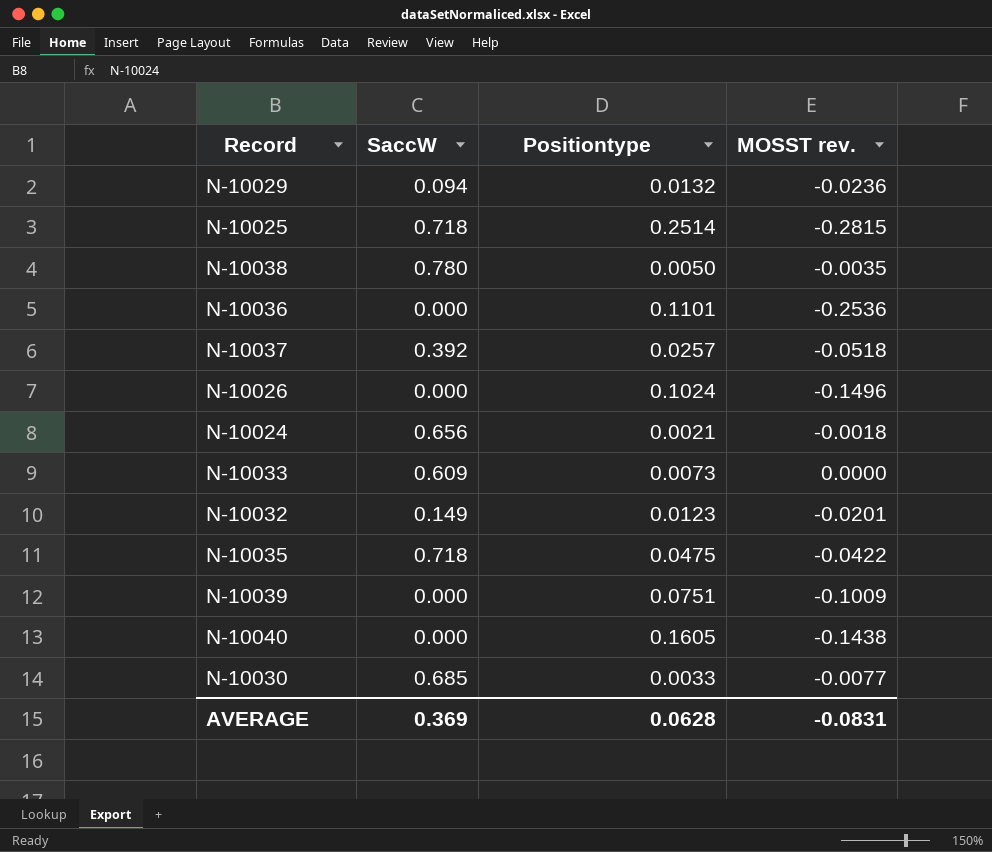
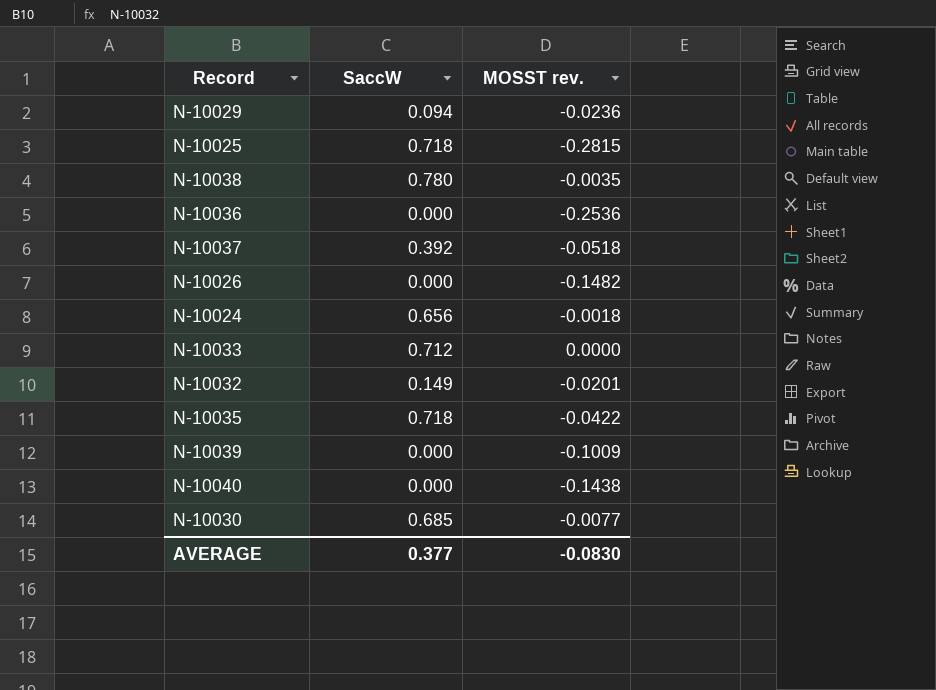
column Positiontype | position: 3 -> none
N-10026 | MOSST rev.: -0.1496 -> -0.1482
N-10033 | SaccW: 0.609 -> 0.712
AVERAGE | SaccW: 0.369 -> 0.377
AVERAGE | MOSST rev.: -0.0831 -> -0.0830

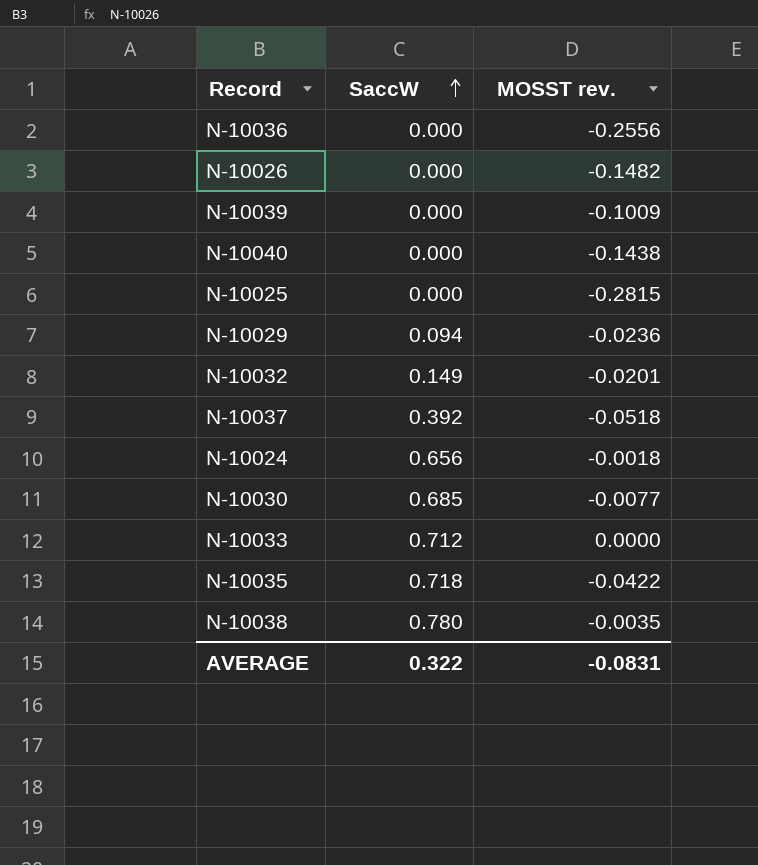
row order: none -> SaccW ascending
N-10036 | MOSST rev.: -0.2536 -> -0.2556
N-10025 | SaccW: 0.718 -> 0.000
AVERAGE | SaccW: 0.377 -> 0.322
AVERAGE | MOSST rev.: -0.0830 -> -0.0831

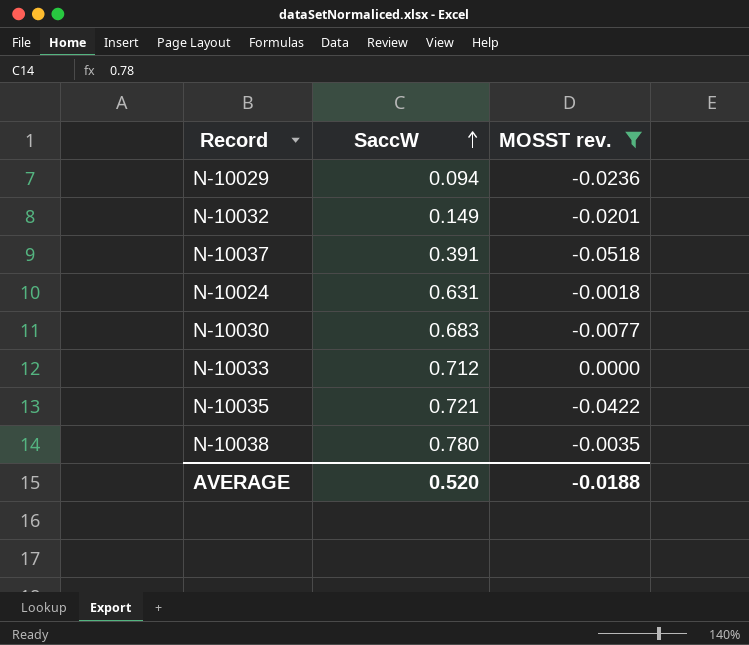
filter: none -> MOSST rev. >= -0.0518
N-10037 | SaccW: 0.392 -> 0.391
N-10024 | SaccW: 0.656 -> 0.631
N-10030 | SaccW: 0.685 -> 0.683
N-10035 | SaccW: 0.718 -> 0.721
AVERAGE | SaccW: 0.322 -> 0.520
AVERAGE | MOSST rev.: -0.0831 -> -0.0188

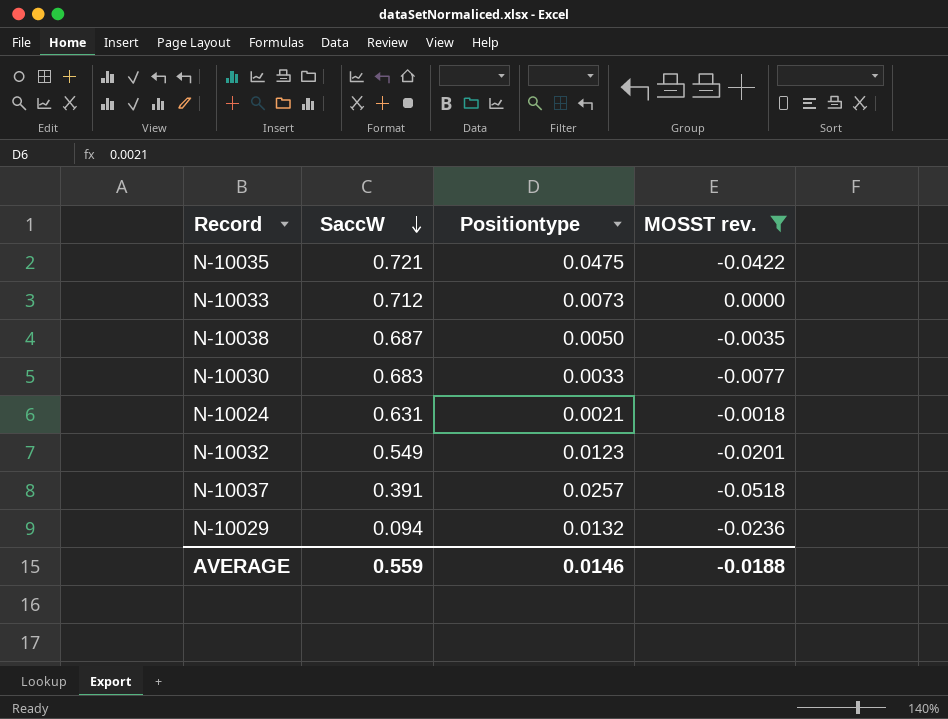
row order: SaccW ascending -> SaccW descending
column Positiontype | position: none -> 3
N-10038 | SaccW: 0.780 -> 0.687
N-10032 | SaccW: 0.149 -> 0.549
AVERAGE | SaccW: 0.520 -> 0.559

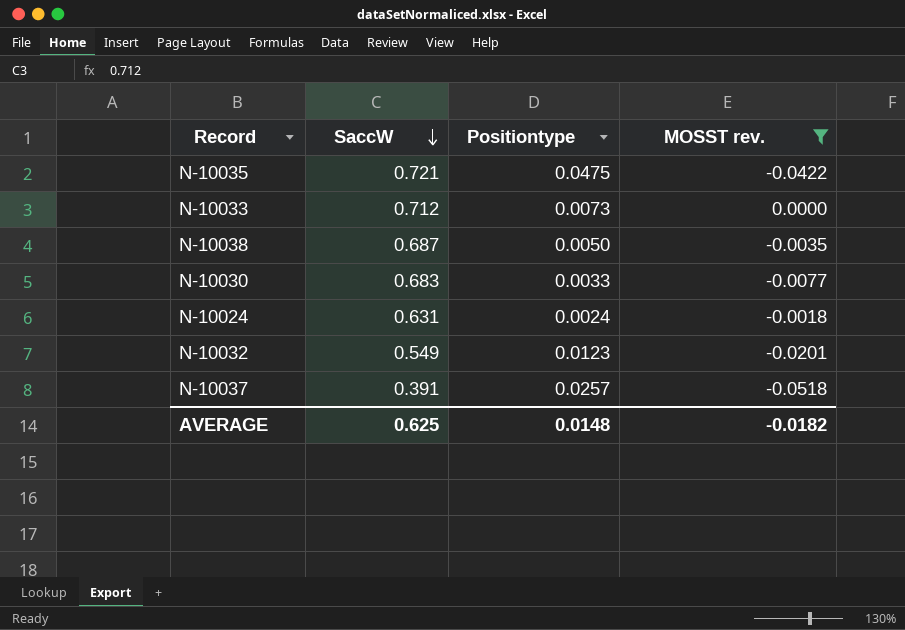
row N-10029: 0.094 | 0.0132 | -0.0236 -> none
N-10024 | Positiontype: 0.0021 -> 0.0024
AVERAGE | SaccW: 0.559 -> 0.625
AVERAGE | Positiontype: 0.0146 -> 0.0148
AVERAGE | MOSST rev.: -0.0188 -> -0.0182

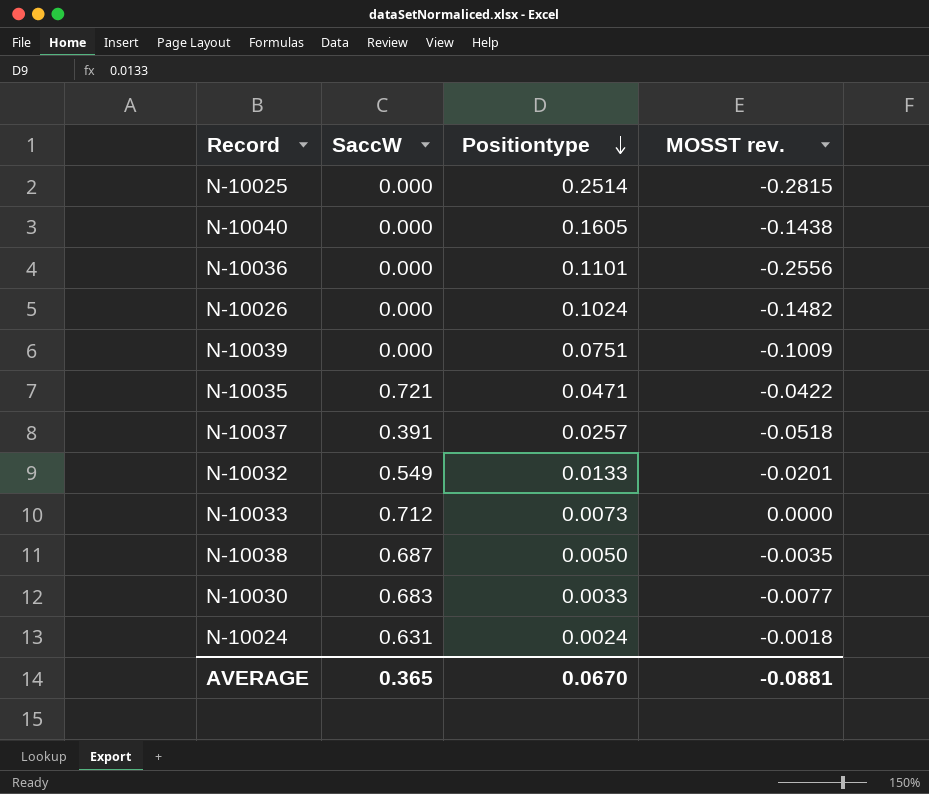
filter: MOSST rev. >= -0.0518 -> none
row order: SaccW descending -> Positiontype descending
N-10035 | Positiontype: 0.0475 -> 0.0471
N-10032 | Positiontype: 0.0123 -> 0.0133
AVERAGE | SaccW: 0.625 -> 0.365
AVERAGE | Positiontype: 0.0148 -> 0.0670
AVERAGE | MOSST rev.: -0.0182 -> -0.0881

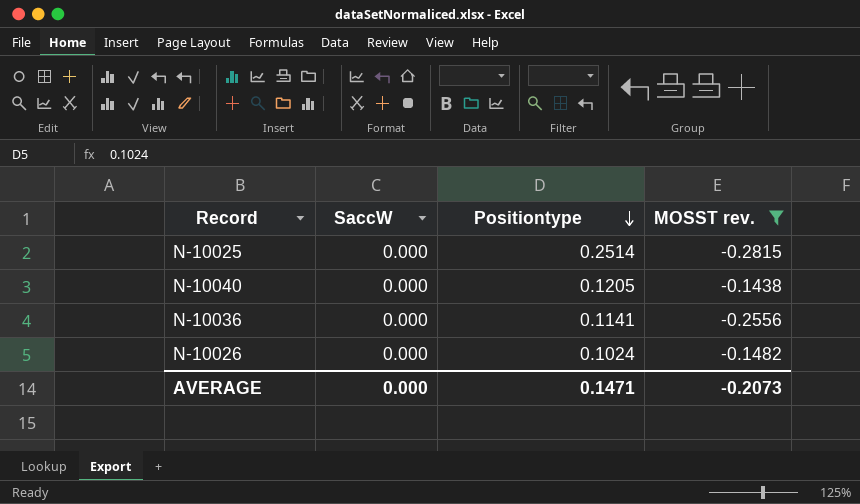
filter: none -> MOSST rev. <= -0.1438
N-10040 | Positiontype: 0.1605 -> 0.1205
N-10036 | Positiontype: 0.1101 -> 0.1141
AVERAGE | SaccW: 0.365 -> 0.000
AVERAGE | Positiontype: 0.0670 -> 0.1471
AVERAGE | MOSST rev.: -0.0881 -> -0.2073

